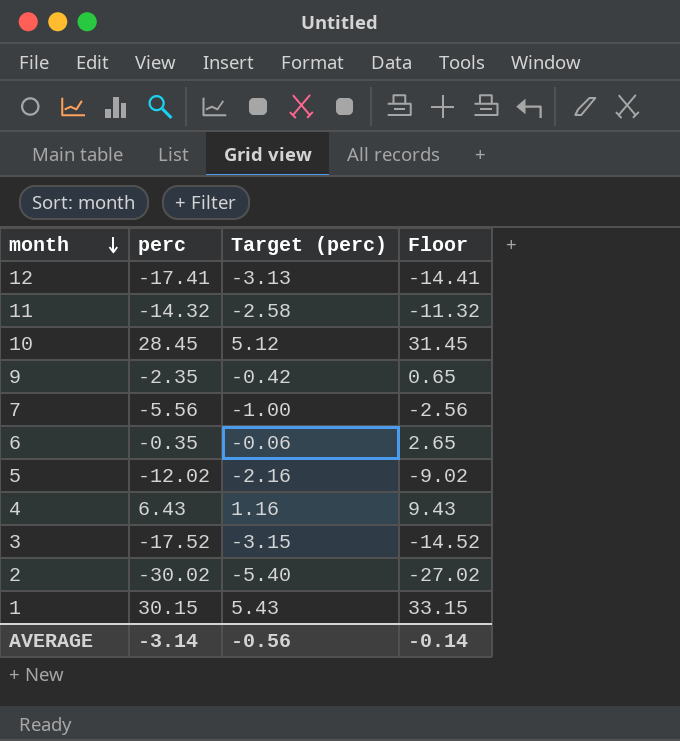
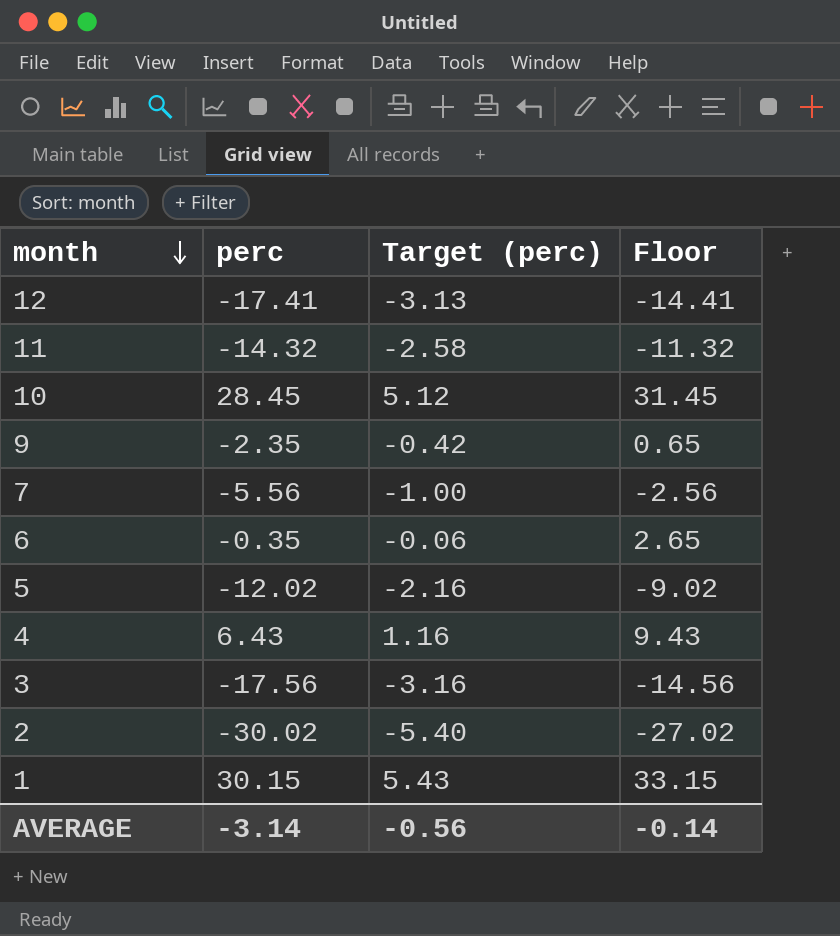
3 | perc: -17.52 -> -17.56
3 | Target (perc): -3.15 -> -3.16
3 | Floor: -14.52 -> -14.56

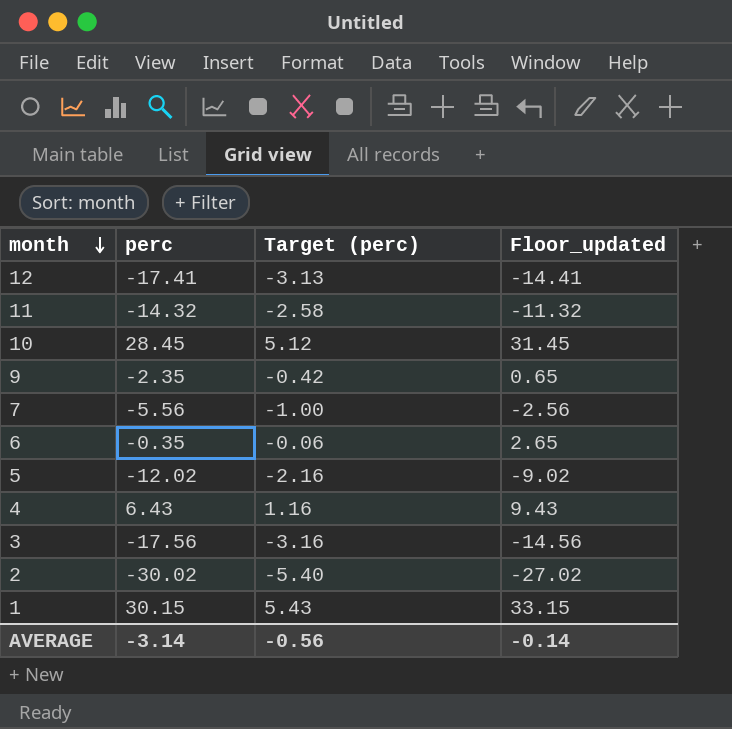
column name: Floor -> Floor_updated

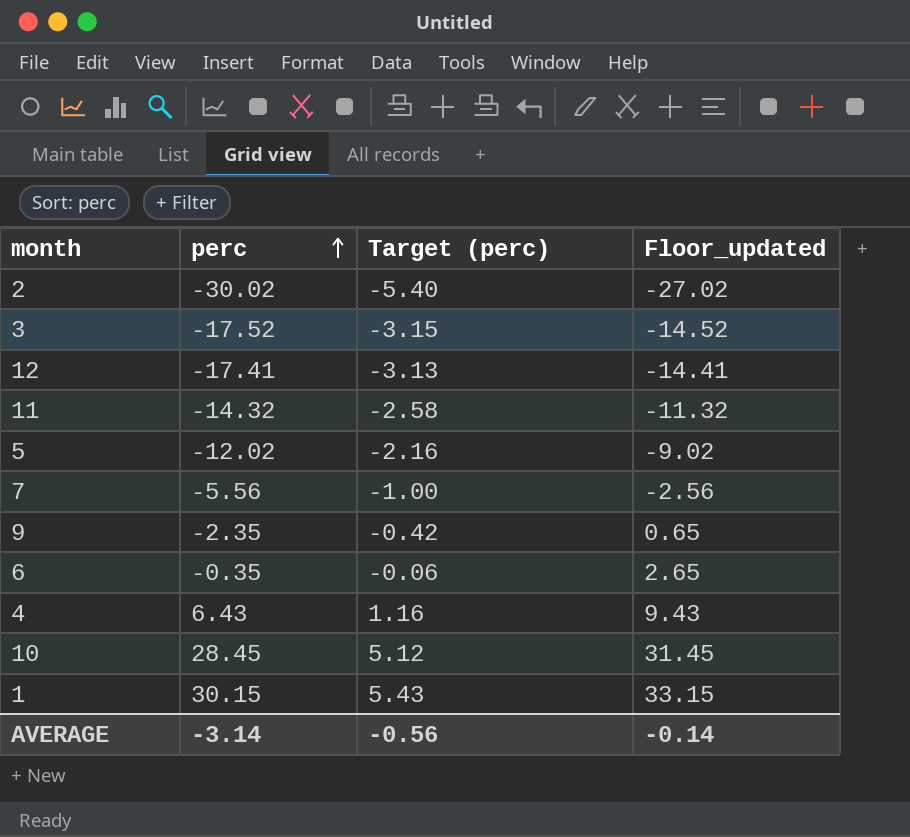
row order: month descending -> perc ascending
3 | perc: -17.56 -> -17.52
3 | Target (perc): -3.16 -> -3.15
3 | Floor_updated: -14.56 -> -14.52

